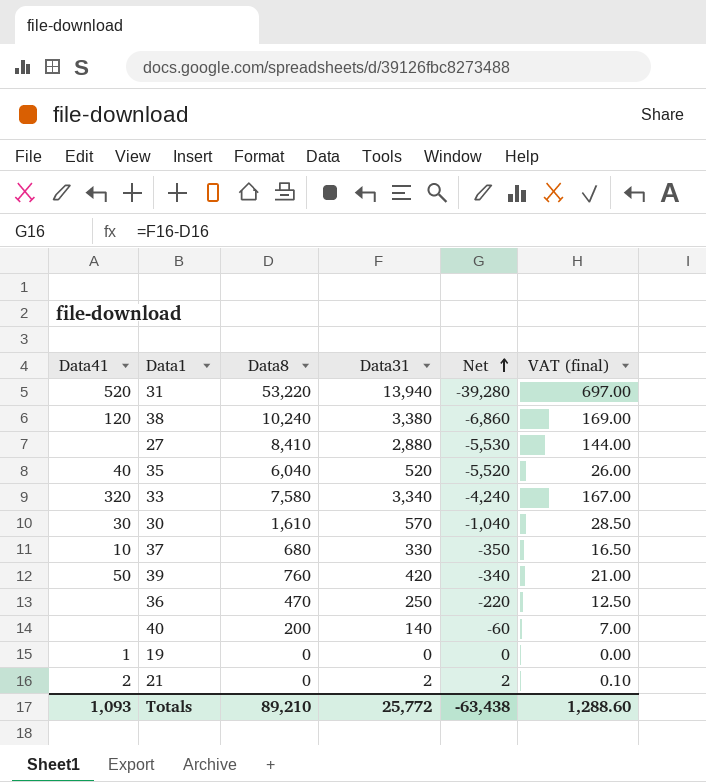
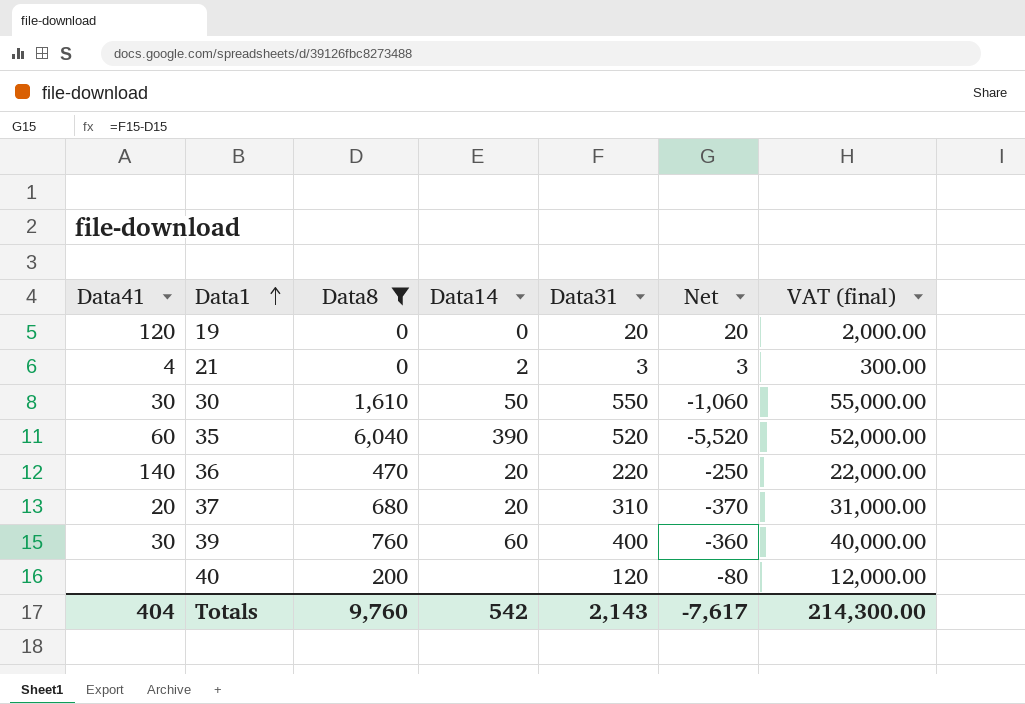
filter: none -> Data8 <= 6,040
row order: Net ascending -> Data1 ascending
column Data14 | position: none -> 4
column VAT (final) | formula: [Data31] * 0.05 -> [Data31] * 100
19 | Data41: 1 -> 120
19 | Data31: 0 -> 20
19 | Net: 0 -> 20
21 | Data41: 2 -> 4
21 | Data31: 2 -> 3
21 | Net: 2 -> 3
30 | Data31: 570 -> 550
30 | Net: -1,040 -> -1,060
35 | Data41: 40 -> 60
36 | Data41: none -> 140
36 | Data31: 250 -> 220
36 | Net: -220 -> -250
37 | Data41: 10 -> 20
37 | Data31: 330 -> 310
37 | Net: -350 -> -370
39 | Data41: 50 -> 30
39 | Data31: 420 -> 400
39 | Net: -340 -> -360
40 | Data31: 140 -> 120
40 | Net: -60 -> -80
Totals | Data41: 1,093 -> 404
Totals | Data8: 89,210 -> 9,760
Totals | Data31: 25,772 -> 2,143
Totals | Net: -63,438 -> -7,617
Totals | VAT (final): 1,288.60 -> 214,300.00

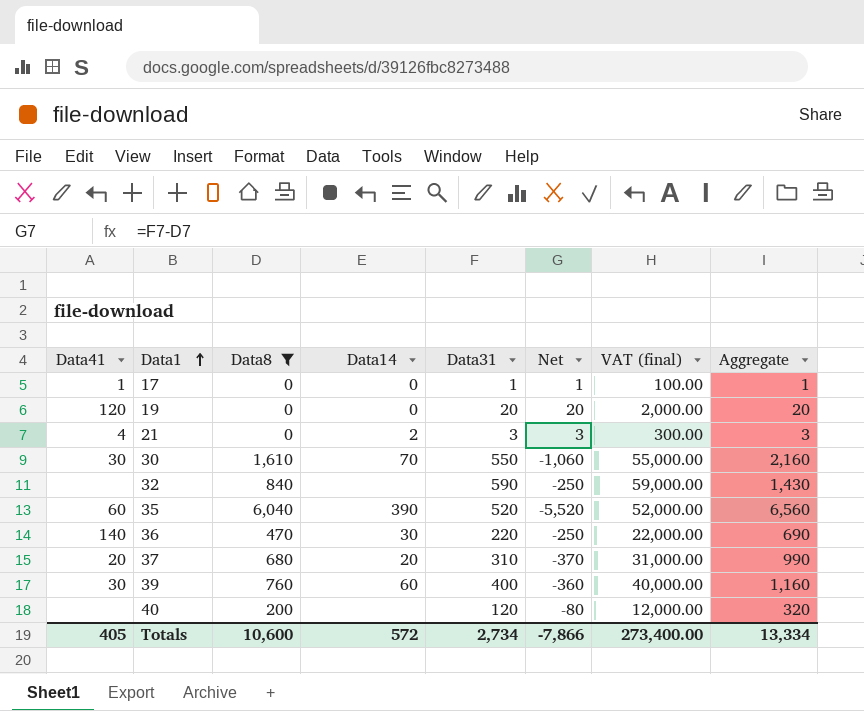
column Aggregate | formula: none -> [Data8] + [Data31]
row 17: none -> 1 | 0 | 0 | 1 | 1 | 100.00 | 1
30 | Data14: 50 -> 70
row 32: none -> none | 840 | none | 590 | -250 | 59,000.00 | 1,430
36 | Data14: 20 -> 30
Totals | Data41: 404 -> 405
Totals | Data8: 9,760 -> 10,600
Totals | Data14: 542 -> 572
Totals | Data31: 2,143 -> 2,734
Totals | Net: -7,617 -> -7,866
Totals | VAT (final): 214,300.00 -> 273,400.00

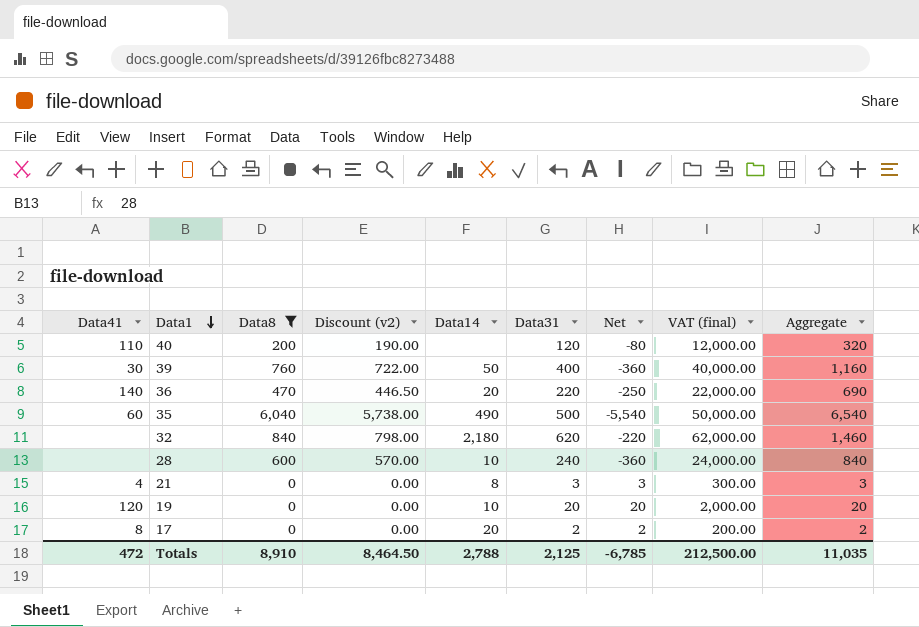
row order: Data1 ascending -> Data1 descending
column Discount (v2) | formula: none -> [Data8] * 0.95
row 30: 30 | 1,610 | 70 | 550 | -1,060 | 55,000.00 | 2,160 -> none
row 37: 20 | 680 | 20 | 310 | -370 | 31,000.00 | 990 -> none
40 | Data41: none -> 110
39 | Data14: 60 -> 50
36 | Data14: 30 -> 20
35 | Data14: 390 -> 490
35 | Data31: 520 -> 500
35 | Net: -5,520 -> -5,540
35 | VAT (final): 52,000.00 -> 50,000.00
35 | Aggregate: 6,560 -> 6,540
32 | Data14: none -> 2,180
32 | Data31: 590 -> 620
32 | Net: -250 -> -220
32 | VAT (final): 59,000.00 -> 62,000.00
32 | Aggregate: 1,430 -> 1,460
row 28: none -> none | 600 | 570.00 | 10 | 240 | -360 | 24,000.00 | 840
21 | Data14: 2 -> 8
19 | Data14: 0 -> 10
17 | Data41: 1 -> 8
17 | Data14: 0 -> 20
17 | Data31: 1 -> 2
17 | Net: 1 -> 2
17 | VAT (final): 100.00 -> 200.00
17 | Aggregate: 1 -> 2
Totals | Data41: 405 -> 472
Totals | Data8: 10,600 -> 8,910
Totals | Data14: 572 -> 2,788
Totals | Data31: 2,734 -> 2,125
Totals | Net: -7,866 -> -6,785
Totals | VAT (final): 273,400.00 -> 212,500.00
Totals | Aggregate: 13,334 -> 11,035

